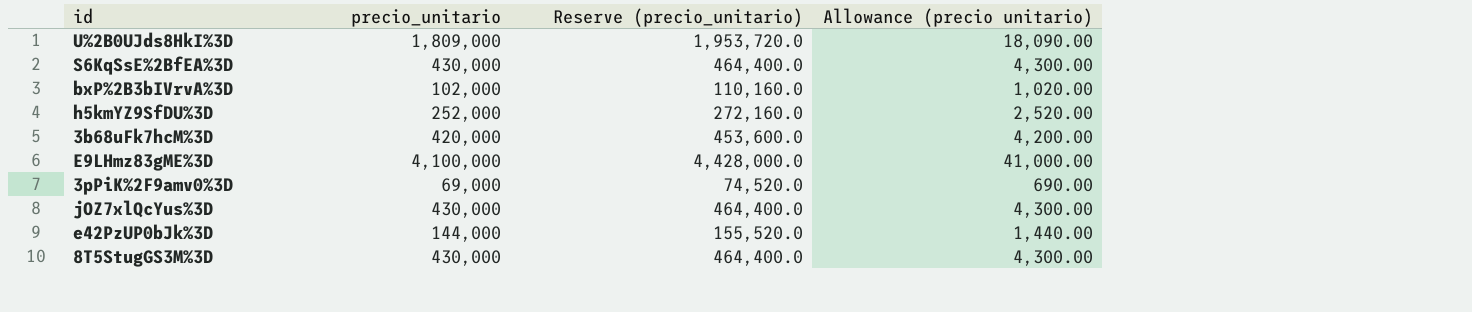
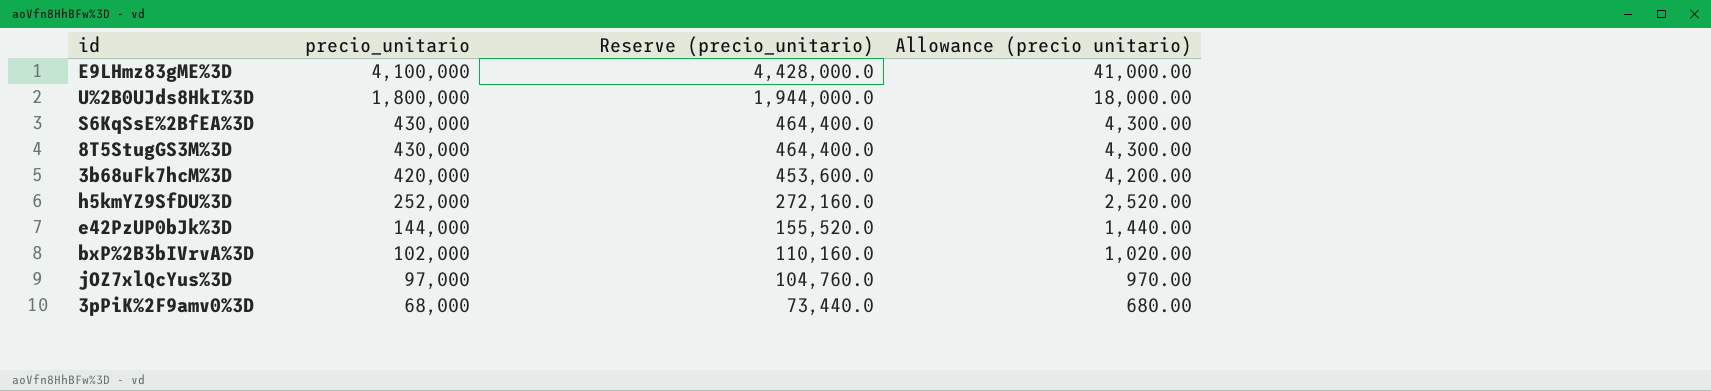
row order: none -> precio_unitario descending
U%2B0UJds8HkI%3D | precio_unitario: 1,809,000 -> 1,800,000
U%2B0UJds8HkI%3D | Reserve (precio_unitario): 1,953,720.0 -> 1,944,000.0
U%2B0UJds8HkI%3D | Allowance (precio unitario): 18,090.00 -> 18,000.00
jOZ7xlQcYus%3D | precio_unitario: 430,000 -> 97,000
jOZ7xlQcYus%3D | Reserve (precio_unitario): 464,400.0 -> 104,760.0
jOZ7xlQcYus%3D | Allowance (precio unitario): 4,300.00 -> 970.00
3pPiK%2F9amv0%3D | precio_unitario: 69,000 -> 68,000
3pPiK%2F9amv0%3D | Reserve (precio_unitario): 74,520.0 -> 73,440.0
3pPiK%2F9amv0%3D | Allowance (precio unitario): 690.00 -> 680.00

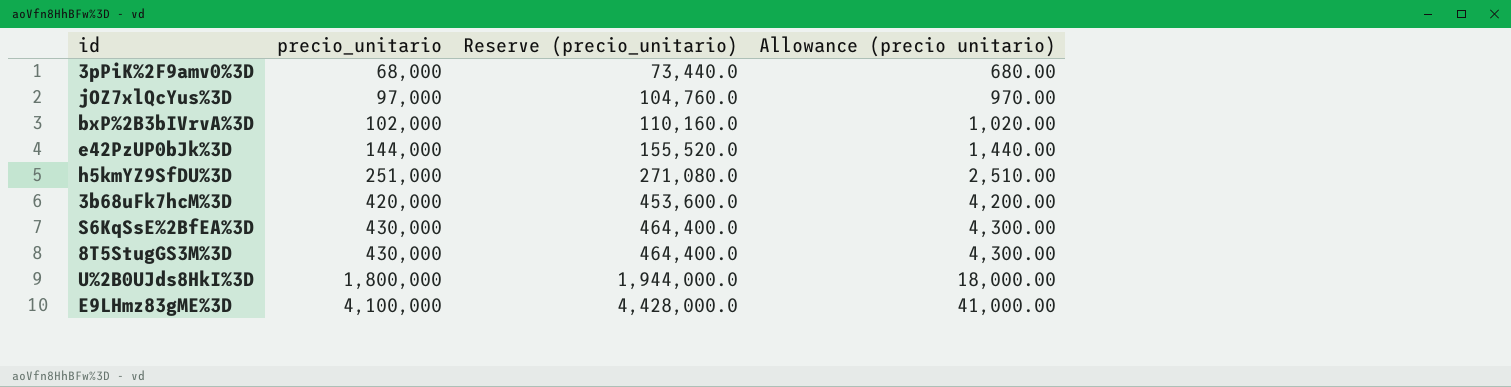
row order: precio_unitario descending -> precio_unitario ascending
h5kmYZ9SfDU%3D | precio_unitario: 252,000 -> 251,000
h5kmYZ9SfDU%3D | Reserve (precio_unitario): 272,160.0 -> 271,080.0
h5kmYZ9SfDU%3D | Allowance (precio unitario): 2,520.00 -> 2,510.00

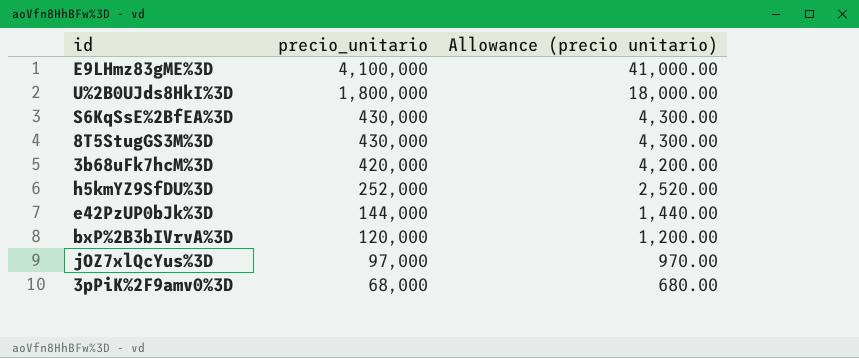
row order: precio_unitario ascending -> precio_unitario descending
column Reserve (precio_unitario) | formula: [precio_unitario] * 1.08 -> none
h5kmYZ9SfDU%3D | precio_unitario: 251,000 -> 252,000
h5kmYZ9SfDU%3D | Allowance (precio unitario): 2,510.00 -> 2,520.00
bxP%2B3bIVrvA%3D | precio_unitario: 102,000 -> 120,000
bxP%2B3bIVrvA%3D | Allowance (precio unitario): 1,020.00 -> 1,200.00

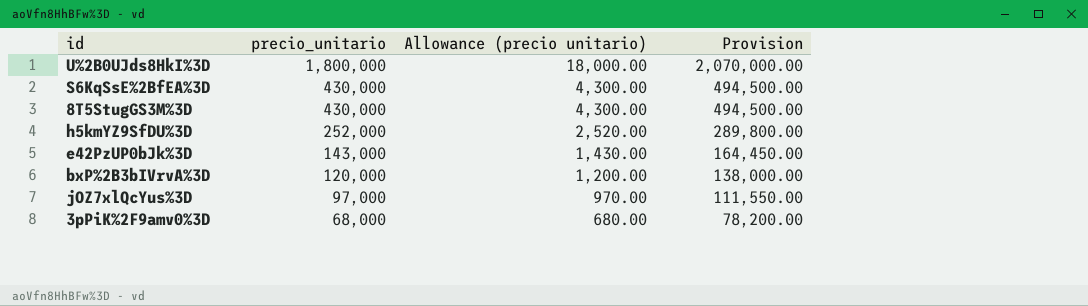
column Provision | formula: none -> [precio_unitario] * 1.15
row E9LHmz83gME%3D: 4,100,000 | 41,000.00 -> none
row 3b68uFk7hcM%3D: 420,000 | 4,200.00 -> none
e42PzUP0bJk%3D | precio_unitario: 144,000 -> 143,000
e42PzUP0bJk%3D | Allowance (precio unitario): 1,440.00 -> 1,430.00

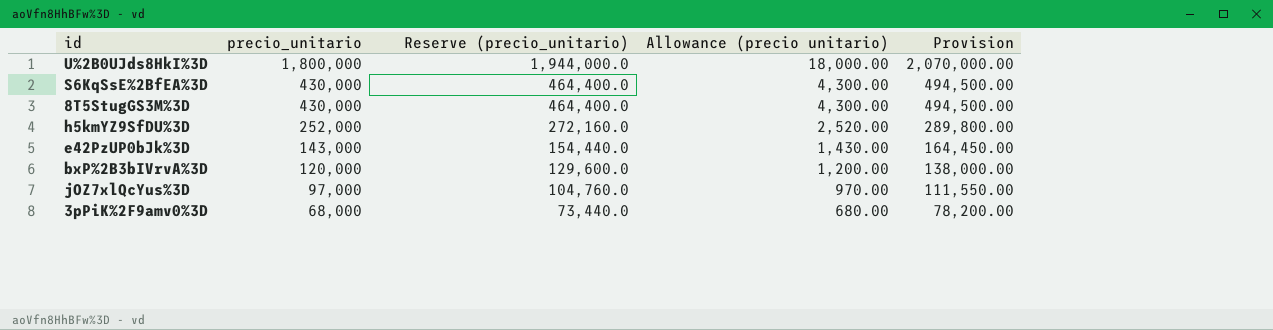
column Reserve (precio_unitario) | formula: none -> [precio_unitario] * 1.08

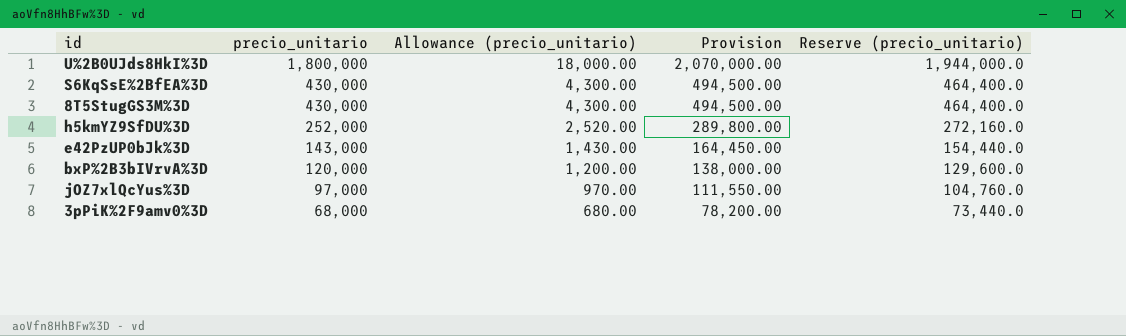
column name: Allowance (precio unitario) -> Allowance (precio_unitario)
column Reserve (precio_unitario) | position: 3 -> 5

